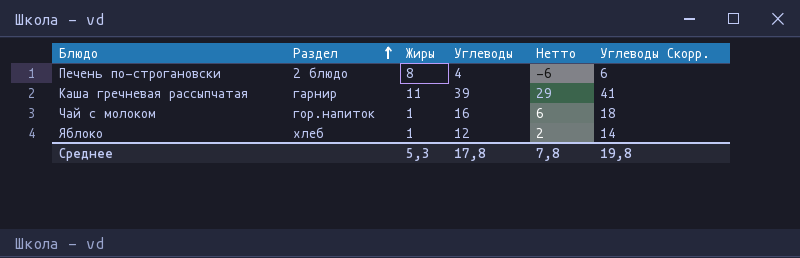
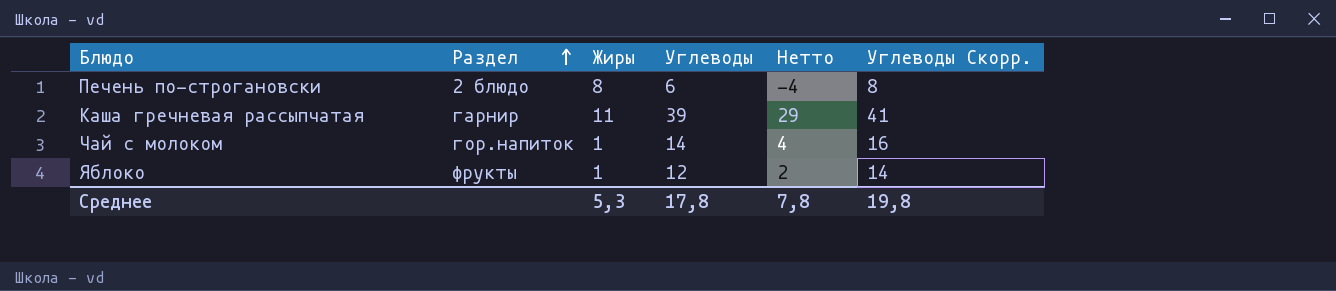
Печень по-строгановски | Углеводы: 4 -> 6
Печень по-строгановски | Нетто: -6 -> -4
Печень по-строгановски | Углеводы Скорр.: 6 -> 8
Чай с молоком | Углеводы: 16 -> 14
Чай с молоком | Нетто: 6 -> 4
Чай с молоком | Углеводы Скорр.: 18 -> 16
Яблоко | Раздел: хлеб -> фрукты

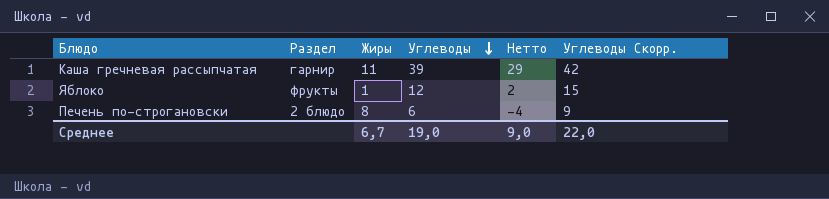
row order: Раздел ascending -> Углеводы descending
column Углеводы Скорр. | formula: [Углеводы] + 2 -> [Углеводы] + 3
row Чай с молоком: гор.напиток | 1 | 14 | 4 | 16 -> none
Среднее | Жиры: 5,3 -> 6,7
Среднее | Углеводы: 17,8 -> 19,0
Среднее | Нетто: 7,8 -> 9,0
Среднее | Углеводы Скорр.: 19,8 -> 22,0

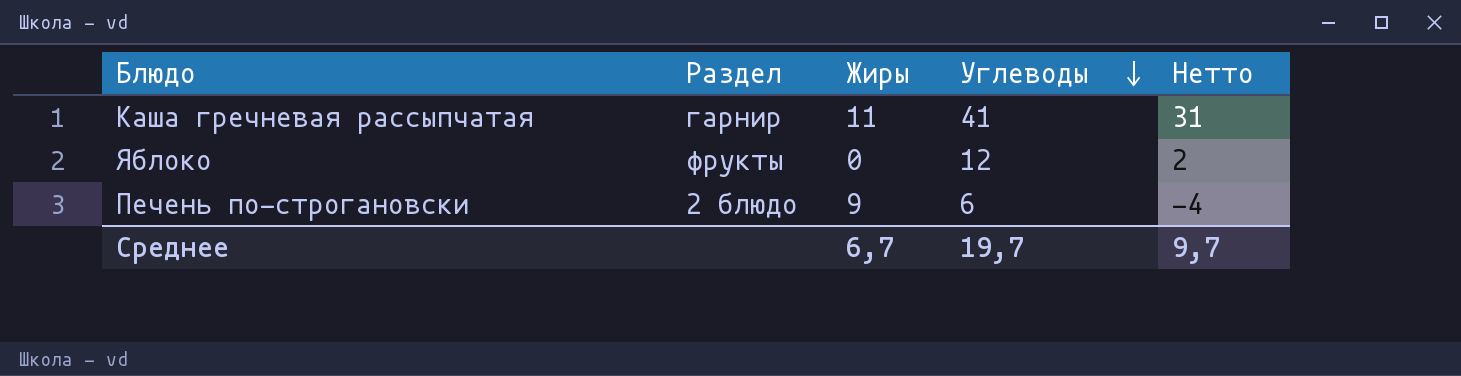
column Углеводы Скорр. | formula: [Углеводы] + 3 -> none
Каша гречневая рассыпчатая | Углеводы: 39 -> 41
Каша гречневая рассыпчатая | Нетто: 29 -> 31
Яблоко | Жиры: 1 -> 0
Печень по-строгановски | Жиры: 8 -> 9
Среднее | Углеводы: 19,0 -> 19,7
Среднее | Нетто: 9,0 -> 9,7

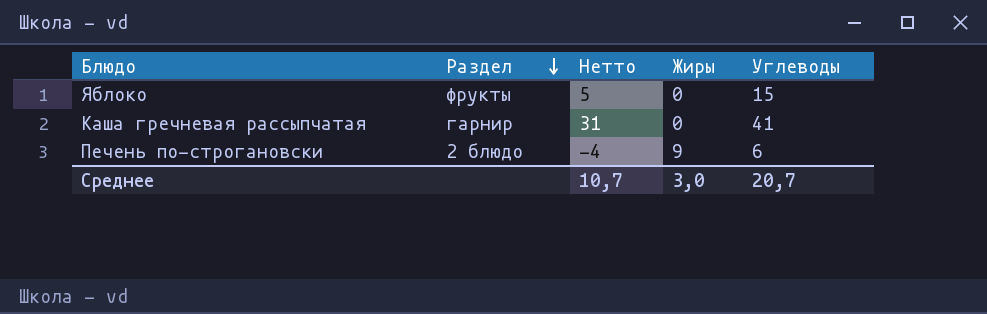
row order: Углеводы descending -> Раздел descending
column Нетто | position: 5 -> 3
Яблоко | Нетто: 2 -> 5
Яблоко | Углеводы: 12 -> 15
Каша гречневая рассыпчатая | Жиры: 11 -> 0
Среднее | Нетто: 9,7 -> 10,7
Среднее | Жиры: 6,7 -> 3,0
Среднее | Углеводы: 19,7 -> 20,7

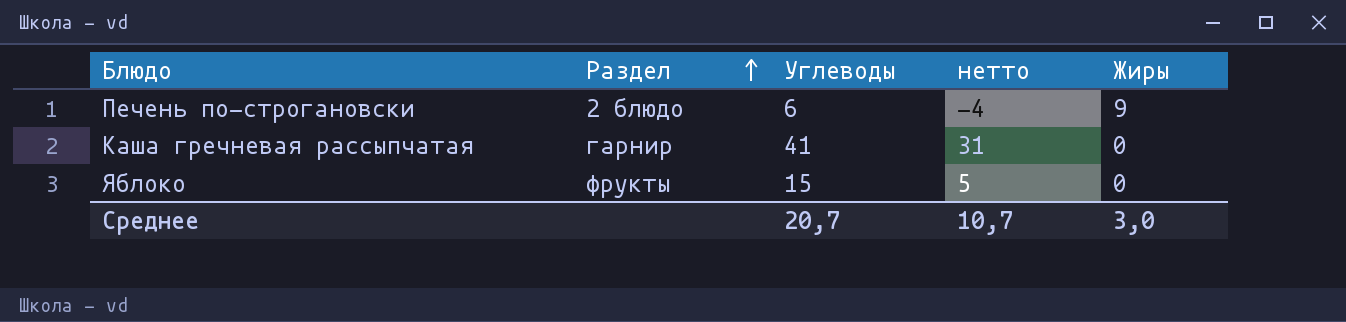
row order: Раздел descending -> Раздел ascending
column Углеводы | position: 5 -> 3
column name: Нетто -> нетто

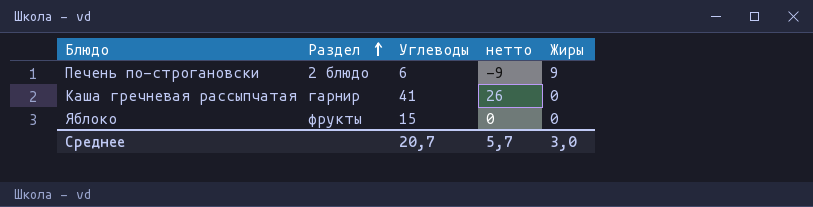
column нетто | formula: [Углеводы] - 10 -> [Углеводы] - 15
Среднее | нетто: 10,7 -> 5,7

